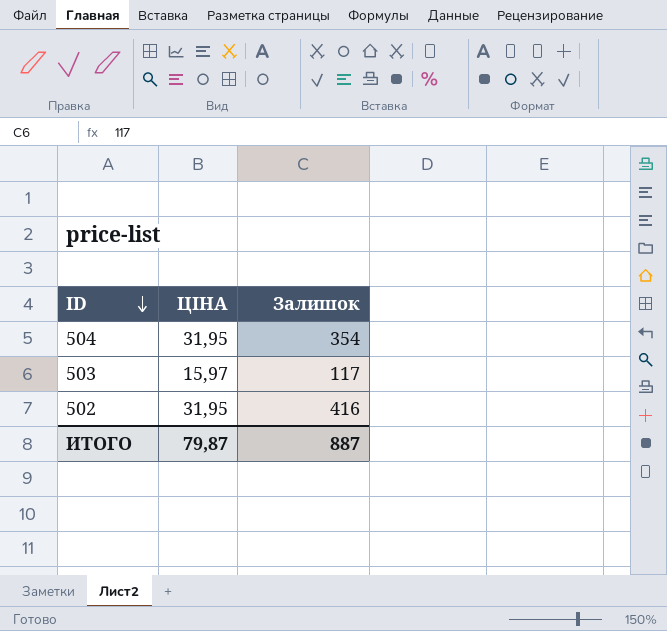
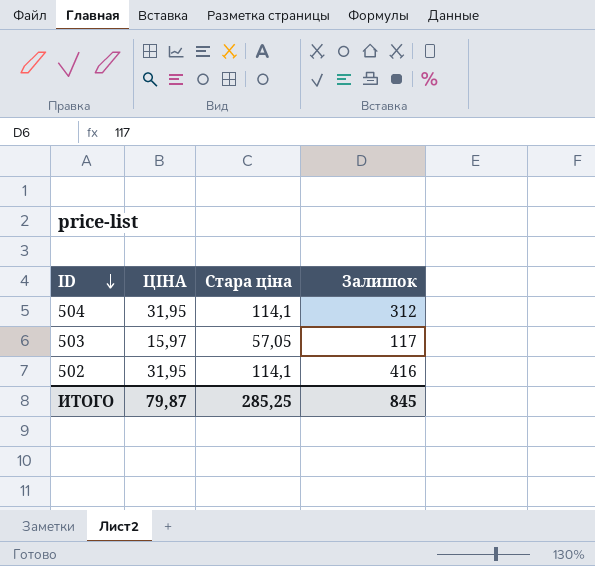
column Стара ціна | position: none -> 3
504 | Залишок: 354 -> 312
ИТОГО | Залишок: 887 -> 845

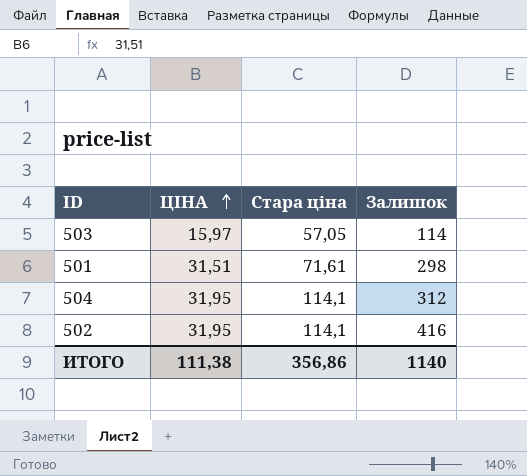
row order: ID descending -> ЦІНА ascending
503 | Залишок: 117 -> 114
row 501: none -> 31,51 | 71,61 | 298
ИТОГО | ЦІНА: 79,87 -> 111,38
ИТОГО | Стара ціна: 285,25 -> 356,86
ИТОГО | Залишок: 845 -> 1140

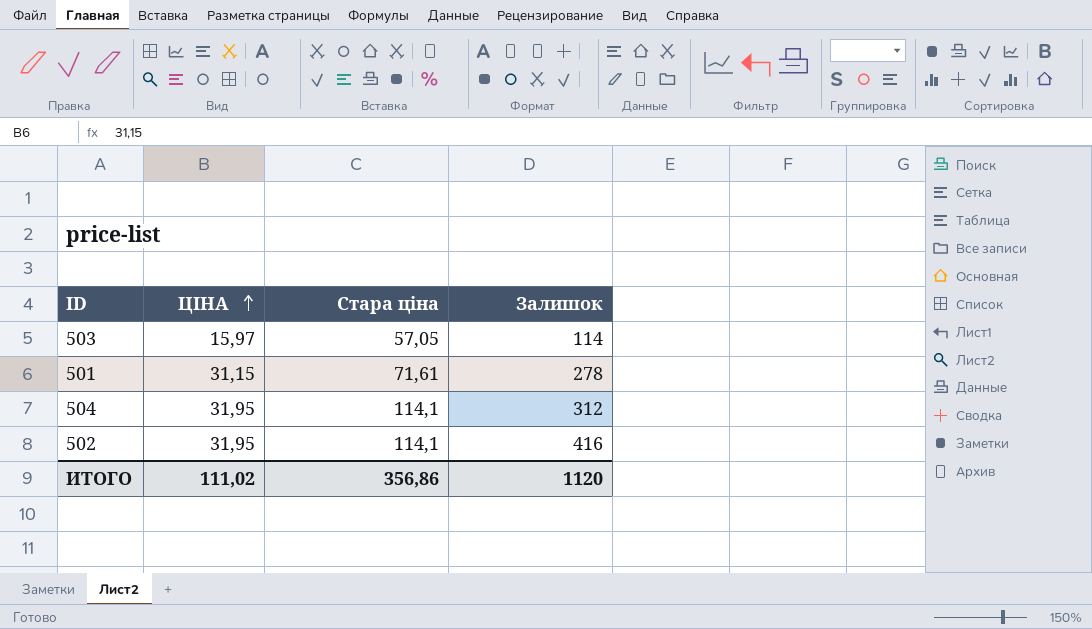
501 | ЦІНА: 31,51 -> 31,15
501 | Залишок: 298 -> 278
ИТОГО | ЦІНА: 111,38 -> 111,02
ИТОГО | Залишок: 1140 -> 1120

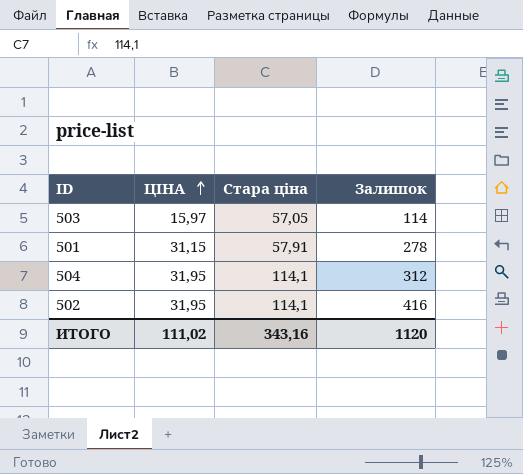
501 | Стара ціна: 71,61 -> 57,91
ИТОГО | Стара ціна: 356,86 -> 343,16

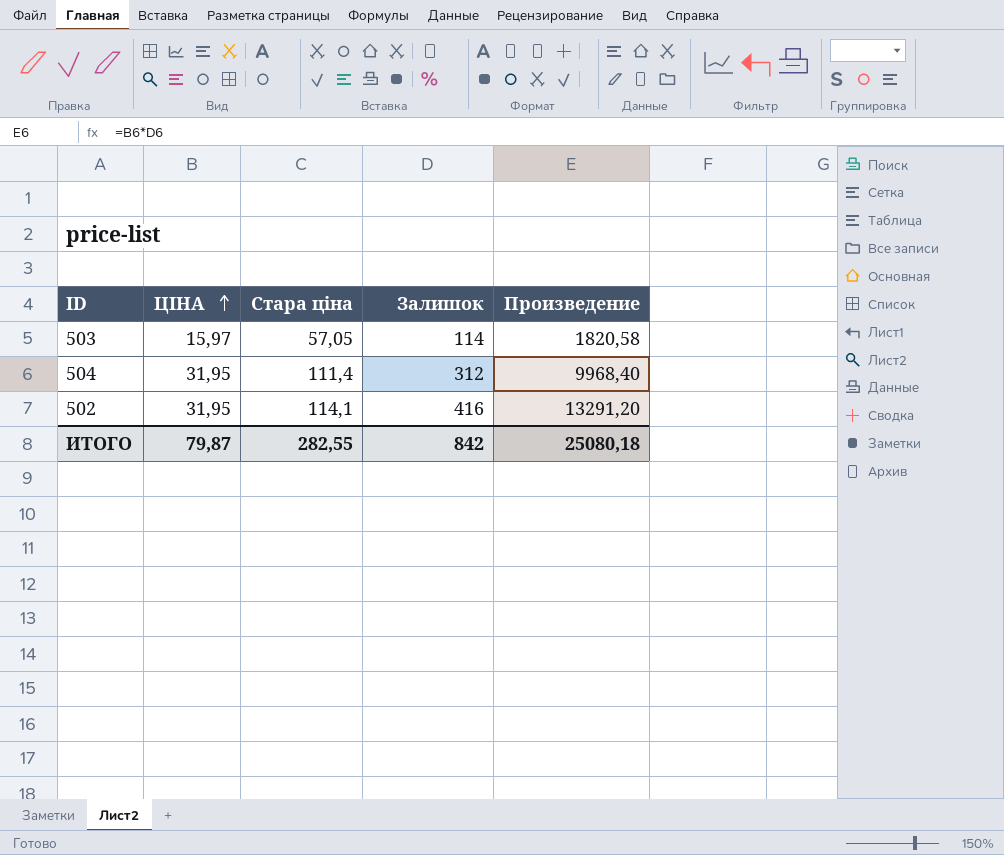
column Произведение | formula: none -> [ЦІНА] * [Залишок]
row 501: 31,15 | 57,91 | 278 -> none
504 | Стара ціна: 114,1 -> 111,4
ИТОГО | ЦІНА: 111,02 -> 79,87
ИТОГО | Стара ціна: 343,16 -> 282,55
ИТОГО | Залишок: 1120 -> 842

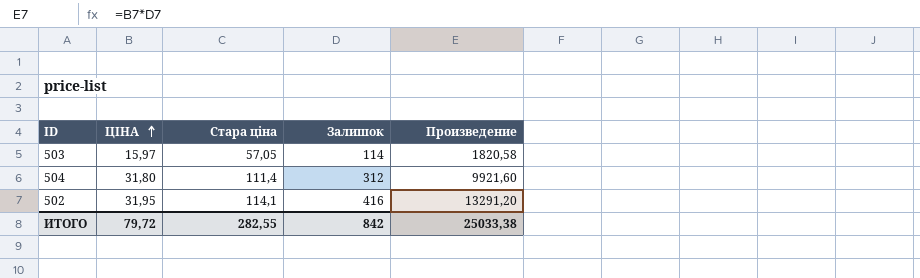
504 | ЦІНА: 31,95 -> 31,80
504 | Произведение: 9968,40 -> 9921,60
ИТОГО | ЦІНА: 79,87 -> 79,72
ИТОГО | Произведение: 25080,18 -> 25033,38

